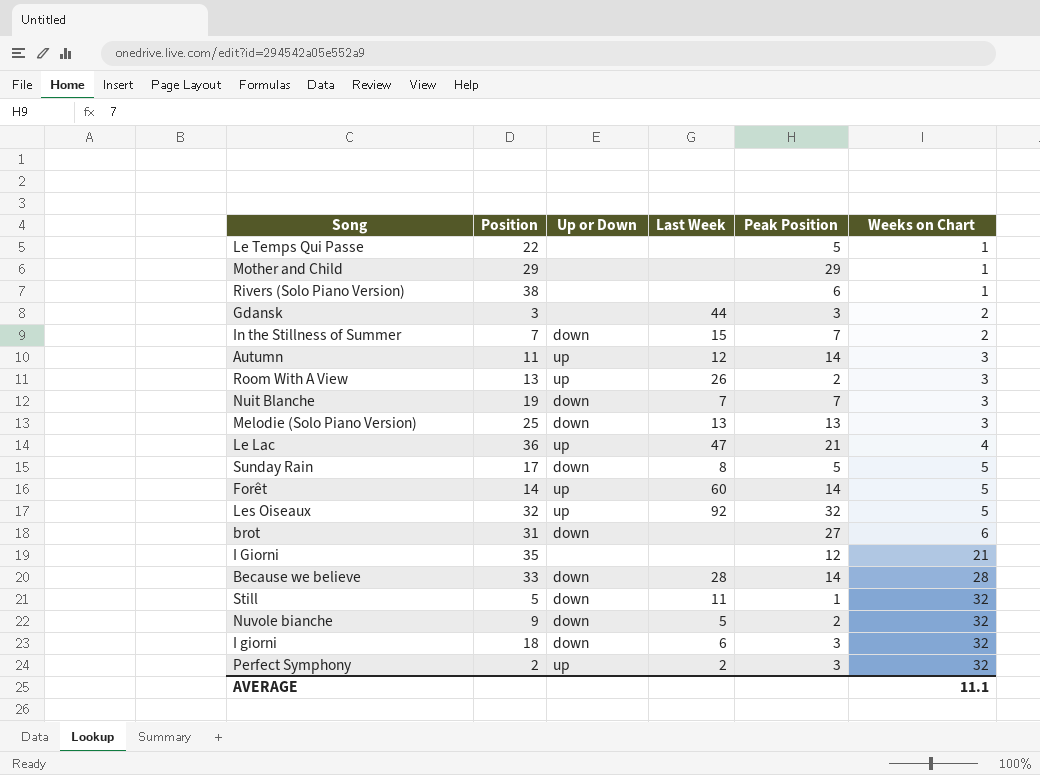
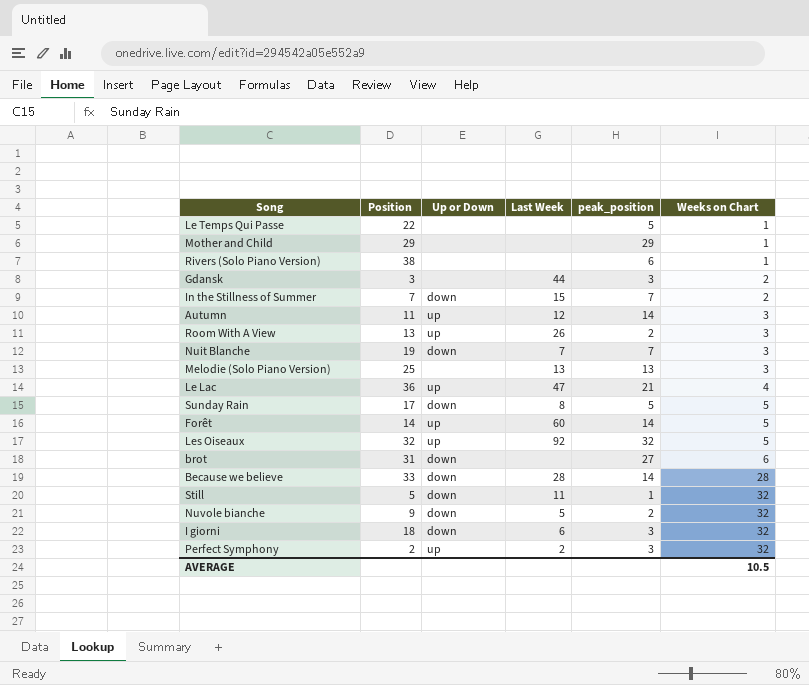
column name: Peak Position -> peak_position
row I Giorni: 35 | none | none | 12 | 21 -> none
Melodie (Solo Piano Version) | Up or Down: down -> none
AVERAGE | Weeks on Chart: 11.1 -> 10.5

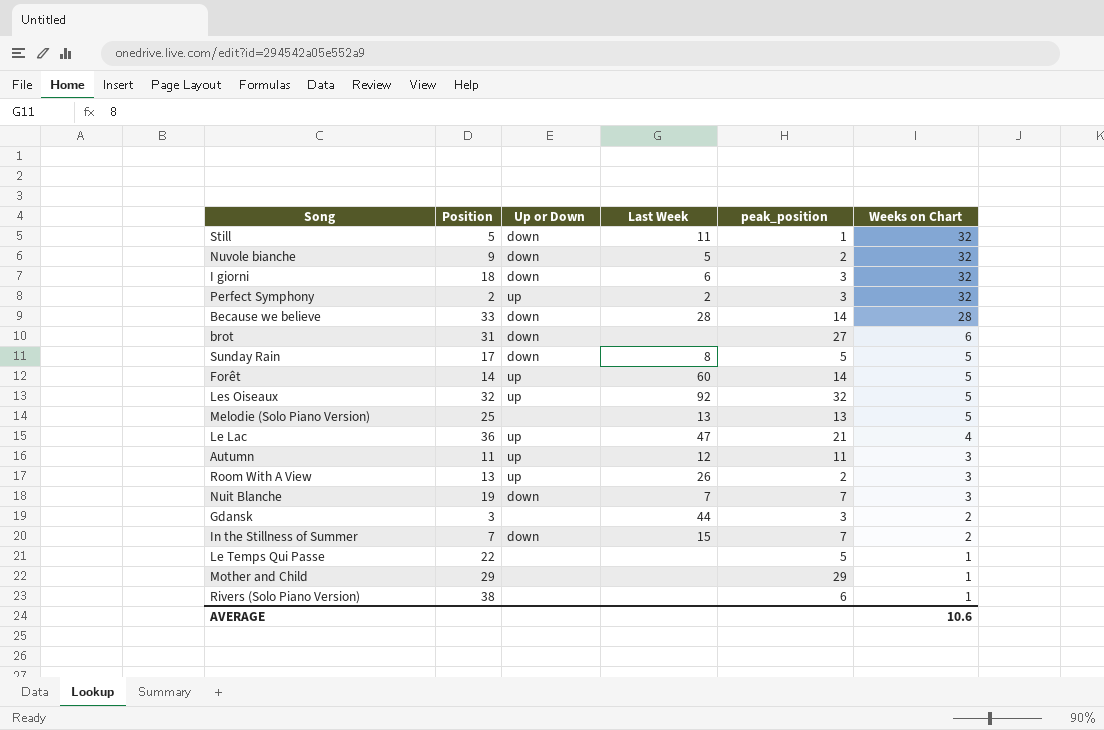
row order: Weeks on Chart ascending -> Weeks on Chart descending
Melodie (Solo Piano Version) | Weeks on Chart: 3 -> 5
Autumn | peak_position: 14 -> 11
AVERAGE | Weeks on Chart: 10.5 -> 10.6

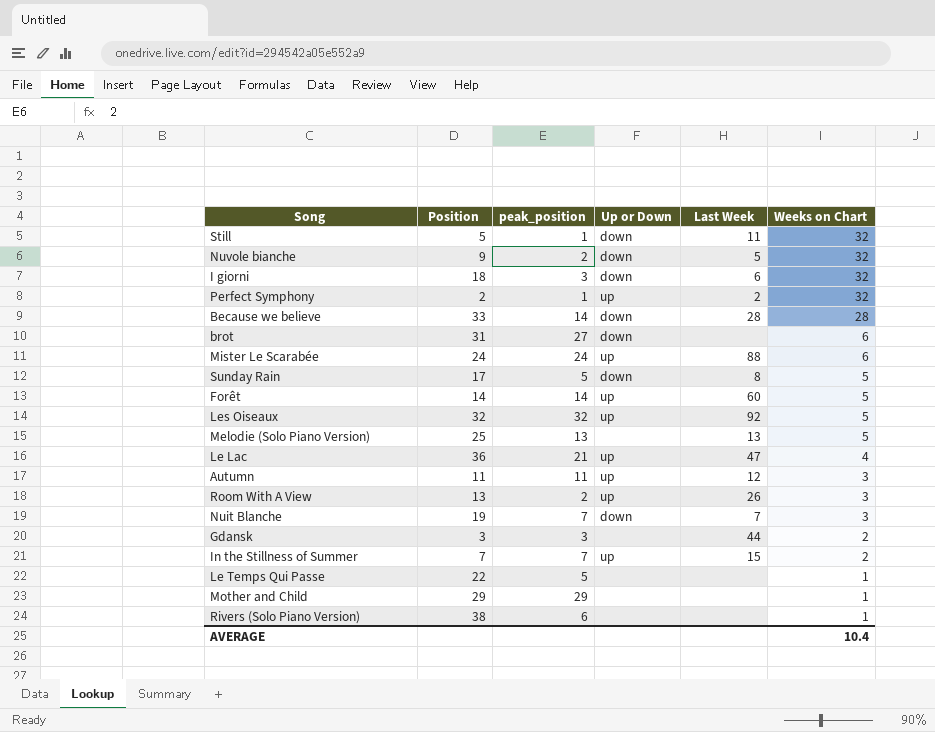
column peak_position | position: 5 -> 3
Perfect Symphony | peak_position: 3 -> 1
row Mister Le Scarabée: none -> 24 | 24 | up | 88 | 6
In the Stillness of Summer | Up or Down: down -> up
AVERAGE | Weeks on Chart: 10.6 -> 10.4

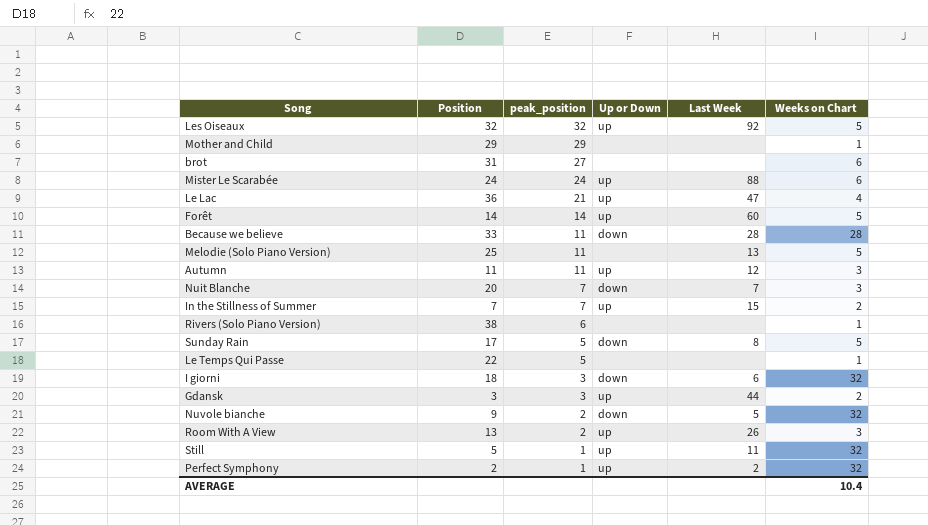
row order: Weeks on Chart descending -> peak_position descending
brot | Up or Down: down -> none
Because we believe | peak_position: 14 -> 11
Melodie (Solo Piano Version) | peak_position: 13 -> 11
Nuit Blanche | Position: 19 -> 20
Gdansk | Up or Down: none -> up
Still | Up or Down: down -> up

